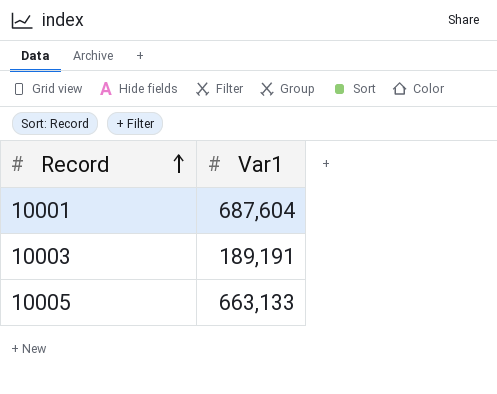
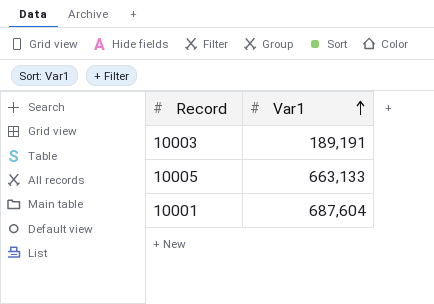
row order: Record ascending -> Var1 ascending

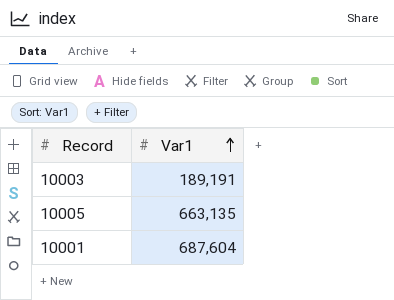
10005 | Var1: 663,133 -> 663,135

